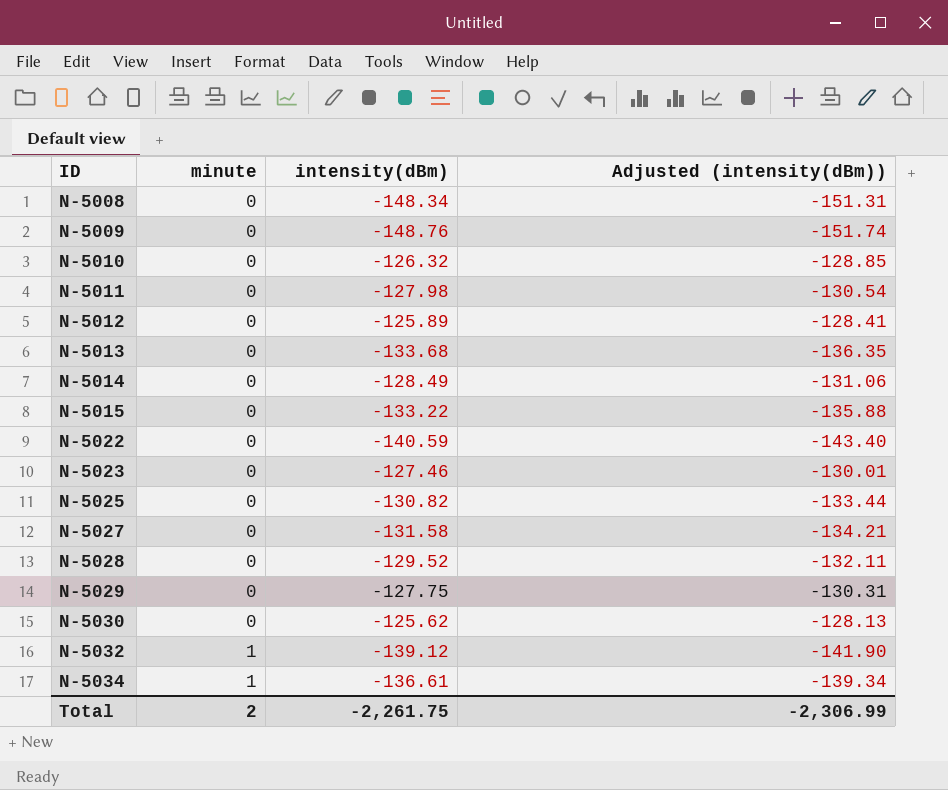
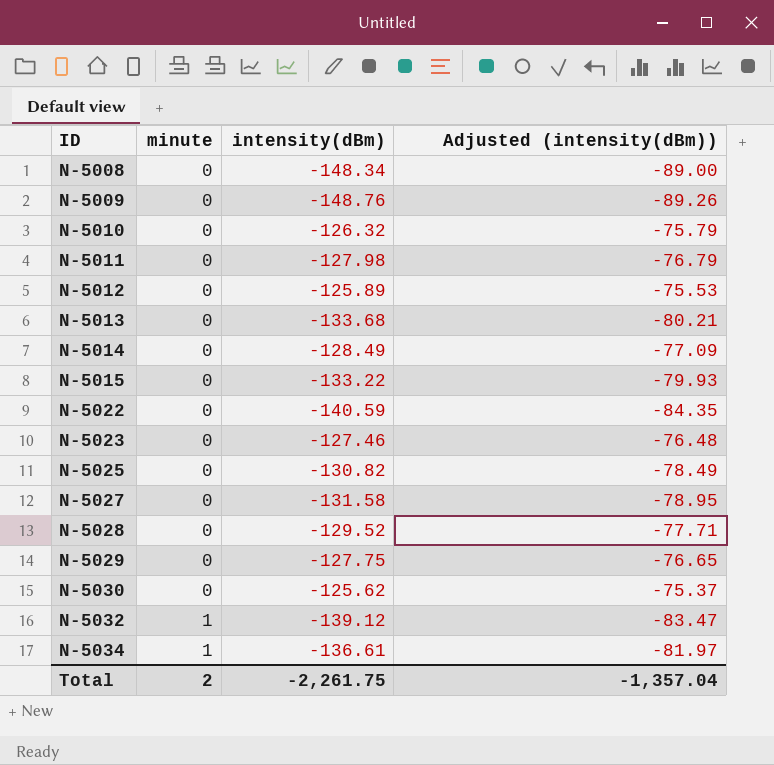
column Adjusted (intensity(dBm)) | formula: [intensity(dBm)] * 1.02 -> [intensity(dBm)] * 0.6
Total | Adjusted (intensity(dBm)): -2,306.99 -> -1,357.04

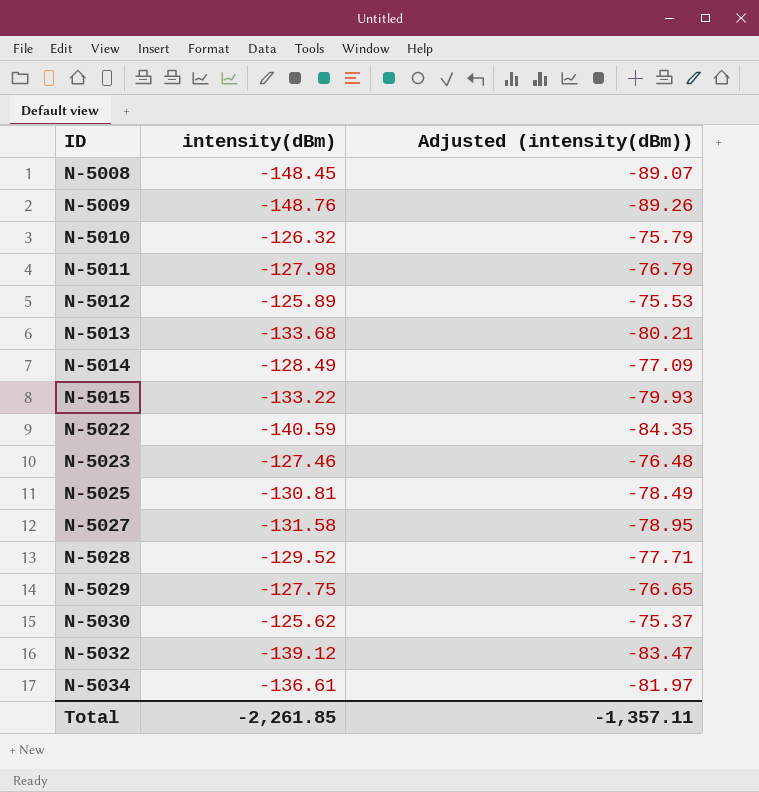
column minute | position: 2 -> none
N-5008 | intensity(dBm): -148.34 -> -148.45
N-5008 | Adjusted (intensity(dBm)): -89.00 -> -89.07
N-5025 | intensity(dBm): -130.82 -> -130.81
Total | intensity(dBm): -2,261.75 -> -2,261.85
Total | Adjusted (intensity(dBm)): -1,357.04 -> -1,357.11

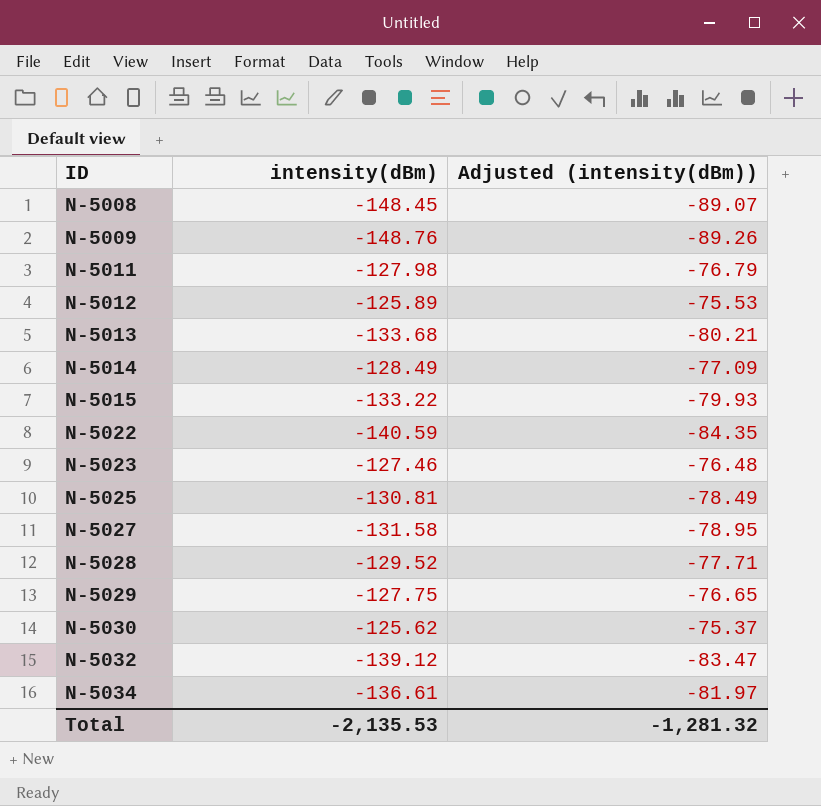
row N-5010: -126.32 | -75.79 -> none
Total | intensity(dBm): -2,261.85 -> -2,135.53
Total | Adjusted (intensity(dBm)): -1,357.11 -> -1,281.32

